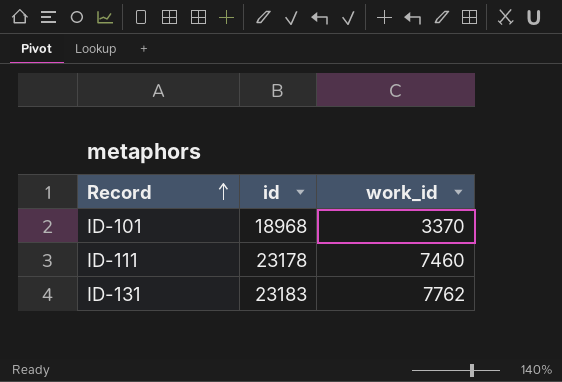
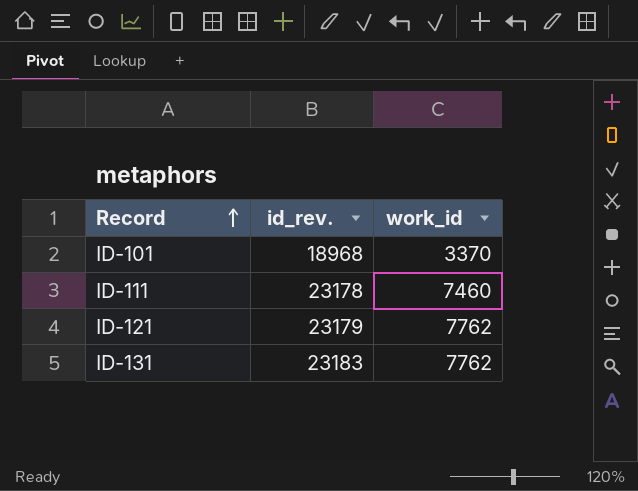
column name: id -> id_rev.
row ID-121: none -> 23179 | 7762

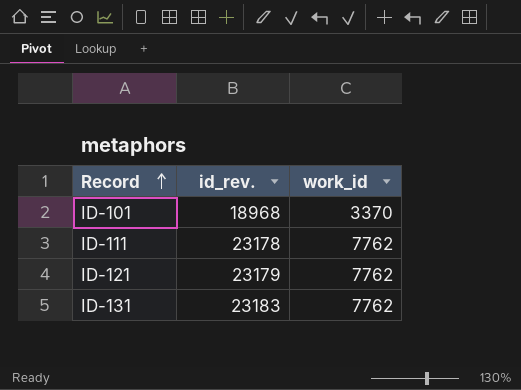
ID-111 | work_id: 7460 -> 7762

